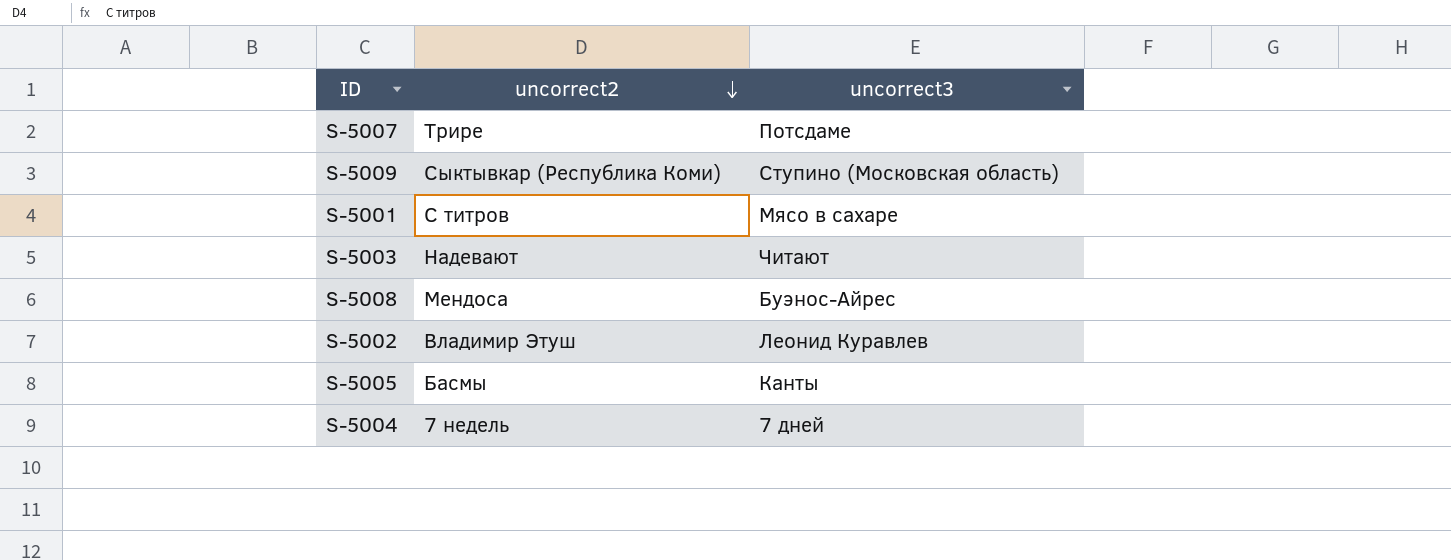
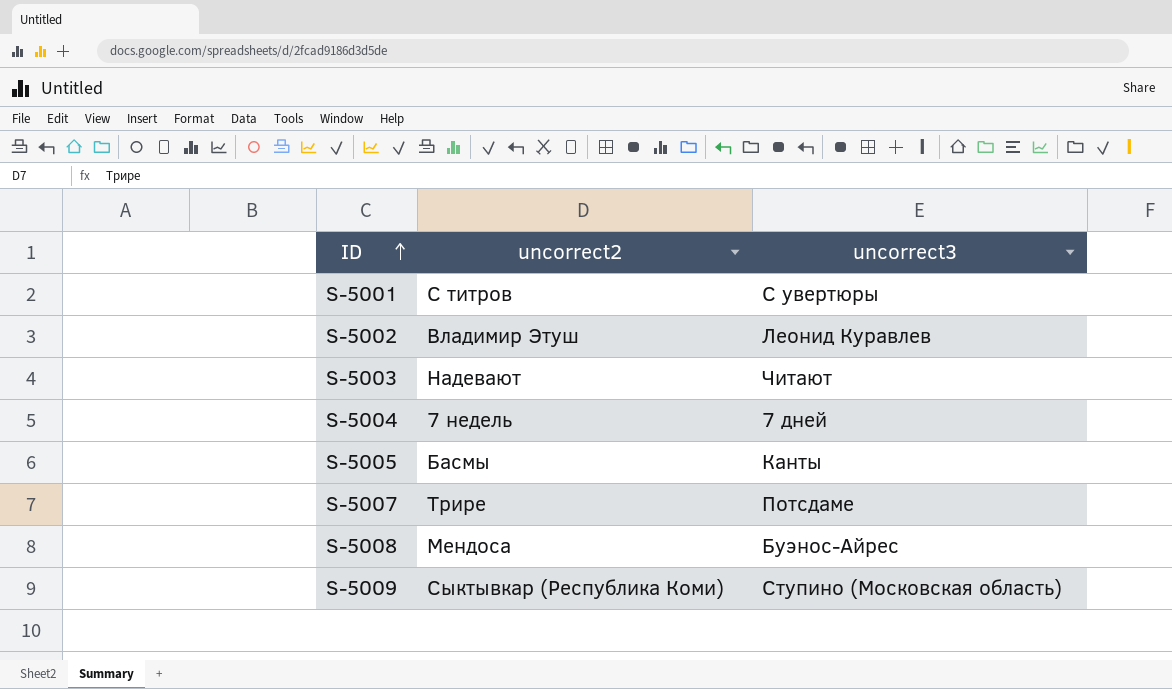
row order: uncorrect2 descending -> ID ascending
S-5001 | uncorrect3: Мясо в сахаре -> С увертюры

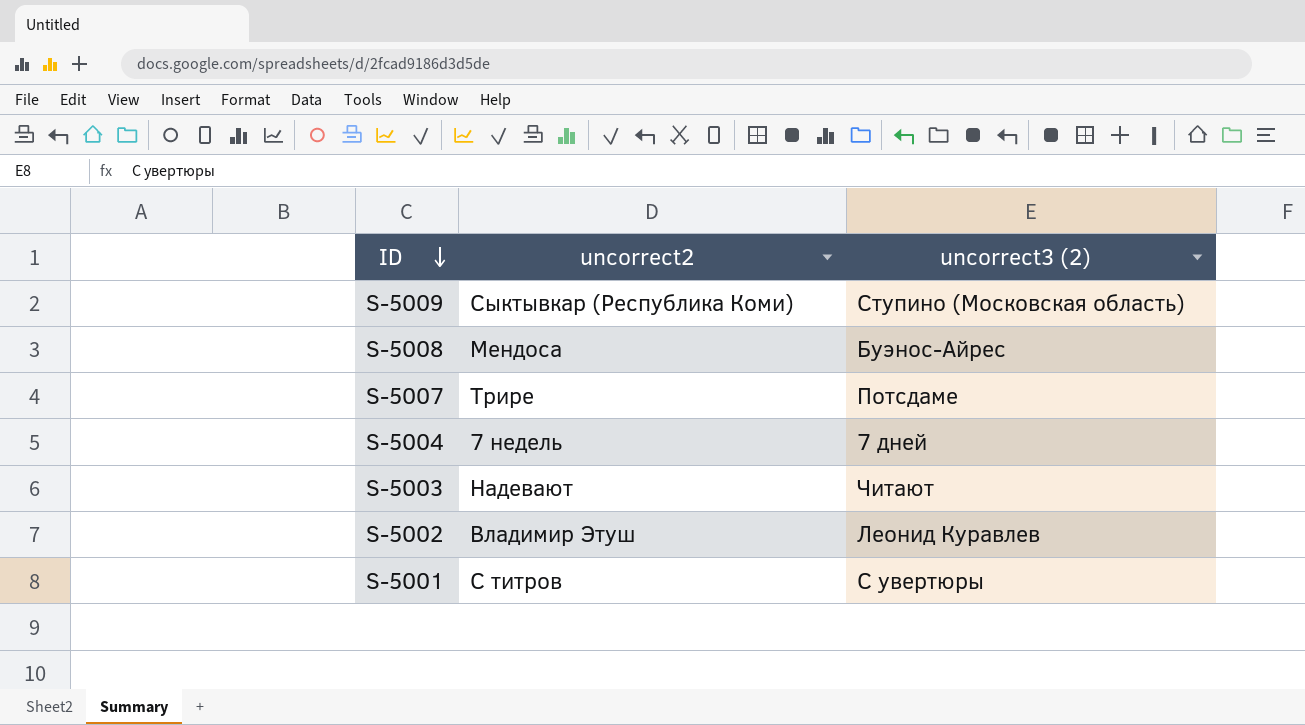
row order: ID ascending -> ID descending
column name: uncorrect3 -> uncorrect3 (2)
row S-5005: Басмы | Канты -> none

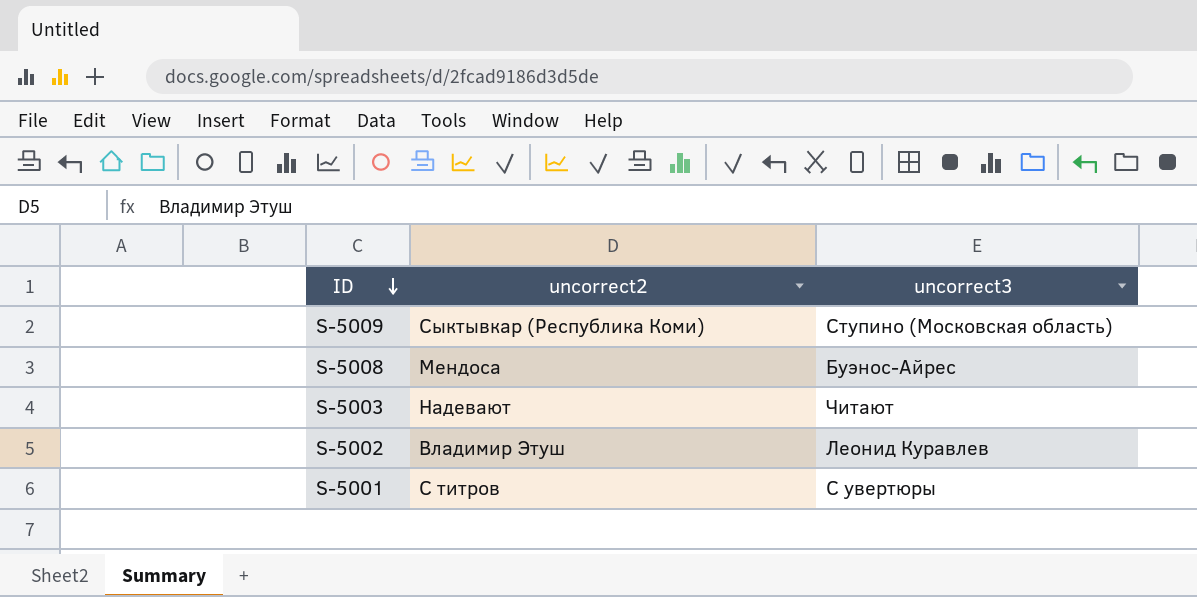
column name: uncorrect3 (2) -> uncorrect3
row S-5007: Трире | Потсдаме -> none
row S-5004: 7 недель | 7 дней -> none

